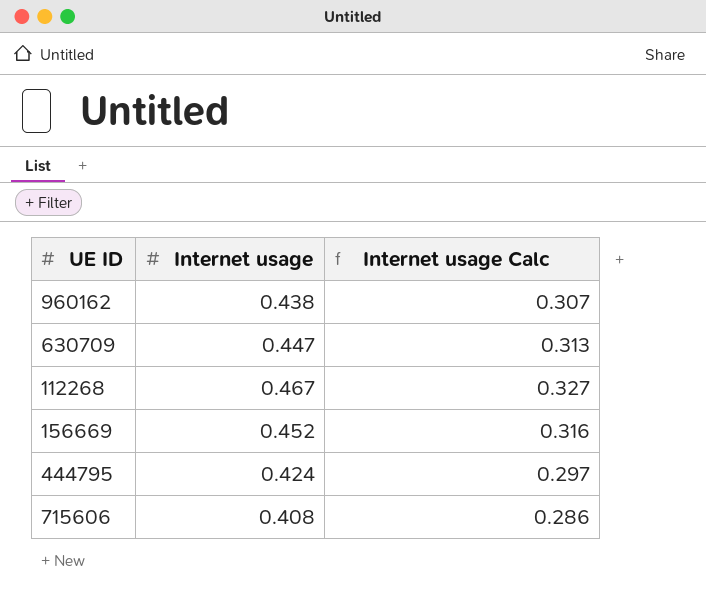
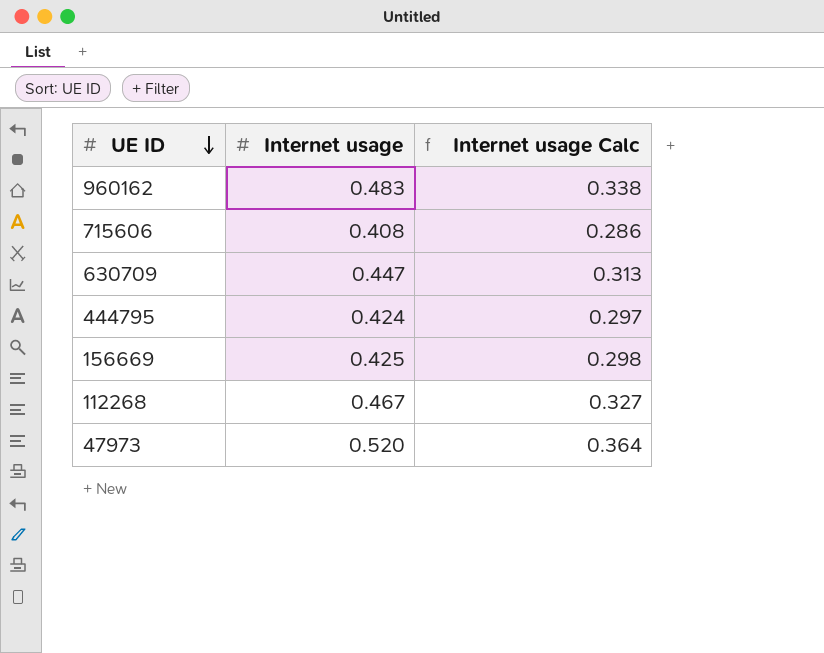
row order: none -> UE ID descending
960162 | Internet usage: 0.438 -> 0.483
960162 | Internet usage Calc: 0.307 -> 0.338
156669 | Internet usage: 0.452 -> 0.425
156669 | Internet usage Calc: 0.316 -> 0.298
row 47973: none -> 0.520 | 0.364

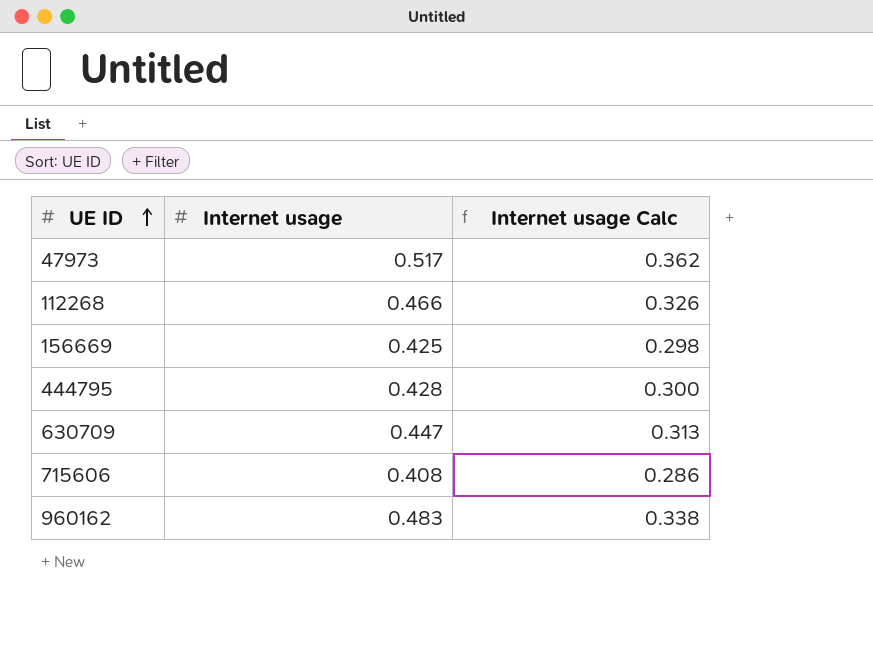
row order: UE ID descending -> UE ID ascending
47973 | Internet usage: 0.520 -> 0.517
47973 | Internet usage Calc: 0.364 -> 0.362
112268 | Internet usage: 0.467 -> 0.466
112268 | Internet usage Calc: 0.327 -> 0.326
444795 | Internet usage: 0.424 -> 0.428
444795 | Internet usage Calc: 0.297 -> 0.300

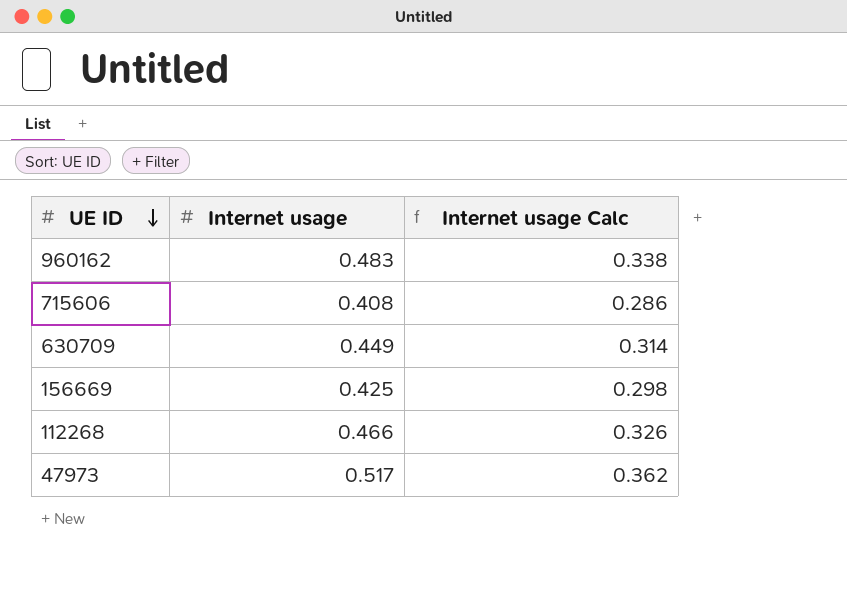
row order: UE ID ascending -> UE ID descending
row 444795: 0.428 | 0.300 -> none
630709 | Internet usage: 0.447 -> 0.449
630709 | Internet usage Calc: 0.313 -> 0.314

